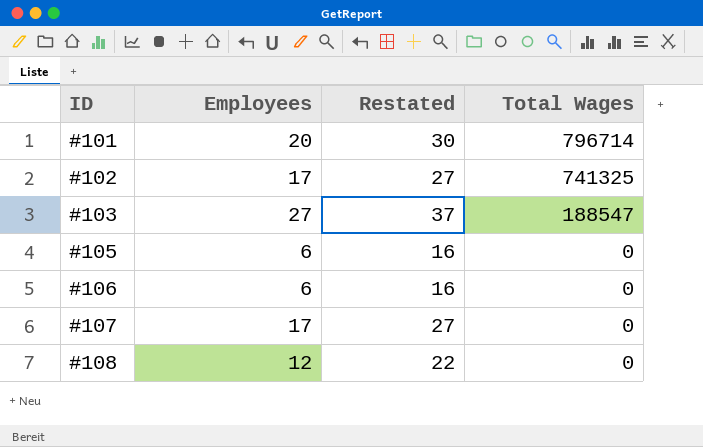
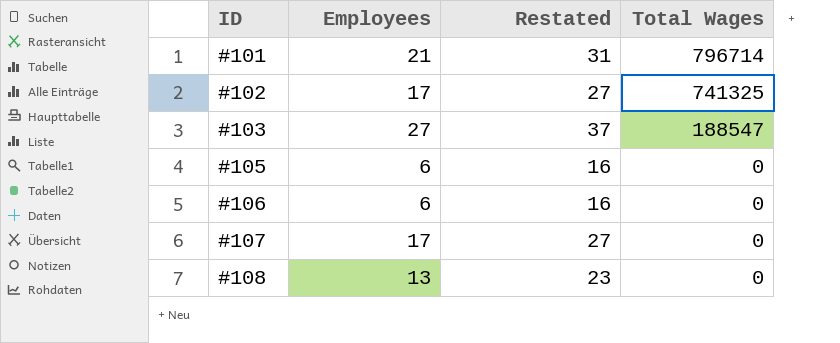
#101 | Employees: 20 -> 21
#101 | Restated: 30 -> 31
#108 | Employees: 12 -> 13
#108 | Restated: 22 -> 23

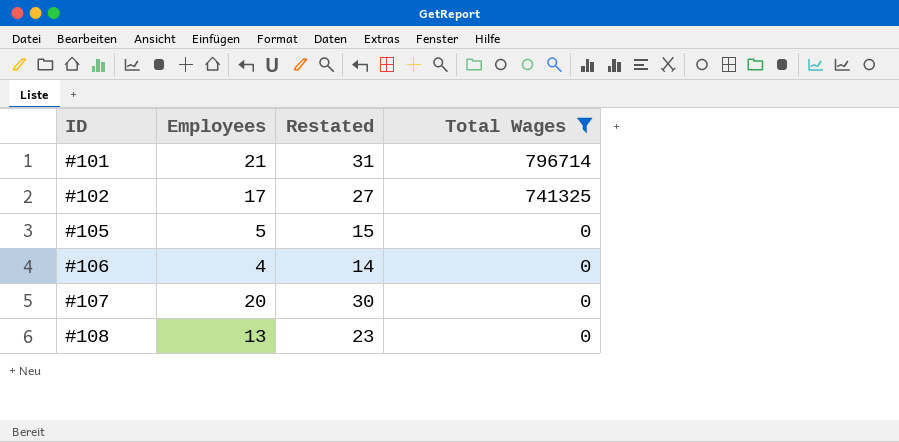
filter: none -> Total Wages != 188547
#105 | Employees: 6 -> 5
#105 | Restated: 16 -> 15
#106 | Employees: 6 -> 4
#106 | Restated: 16 -> 14
#107 | Employees: 17 -> 20
#107 | Restated: 27 -> 30

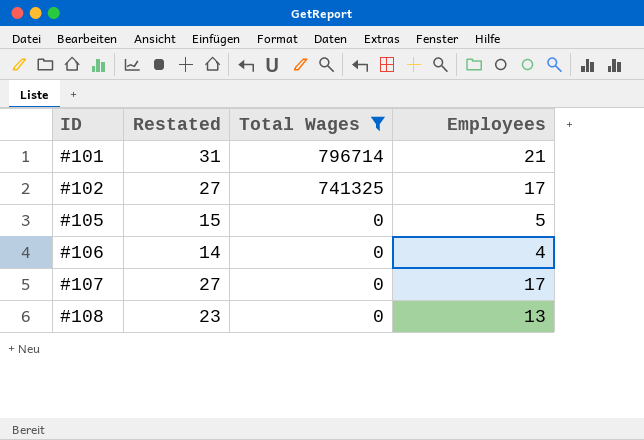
column Employees | position: 2 -> 4
#107 | Restated: 30 -> 27
#107 | Employees: 20 -> 17

